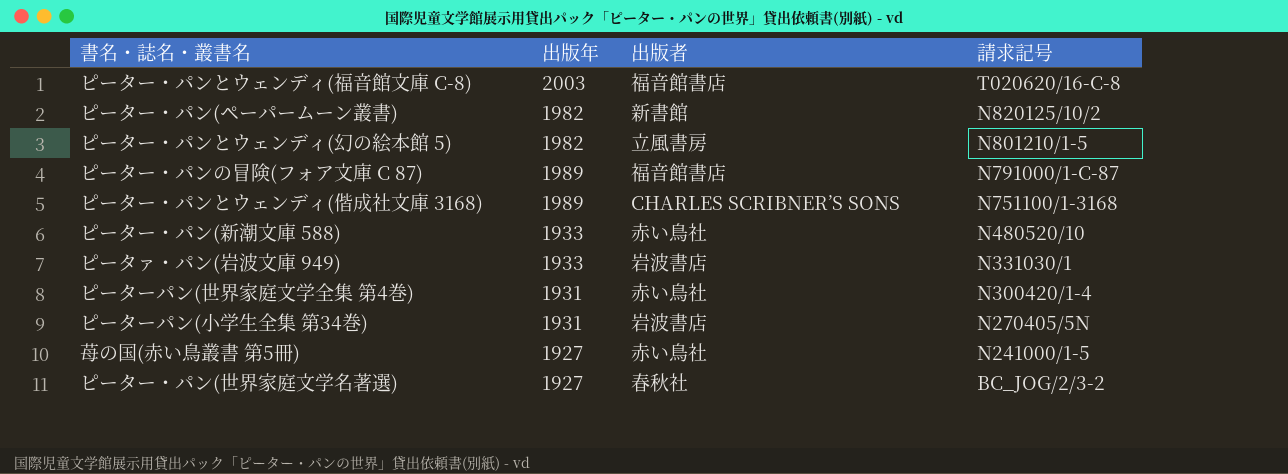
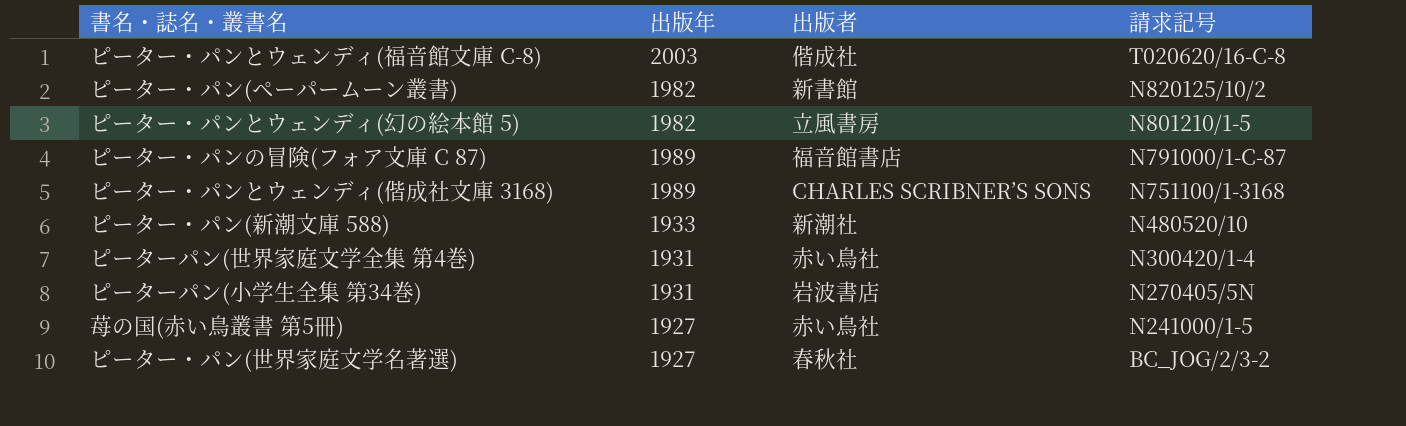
row ピータァ・パン(岩波文庫 949): 1933 | 岩波書店 | N331030/1 -> none
ピーター・パンとウェンディ(福音館文庫 C-8) | 出版者: 福音館書店 -> 偕成社
ピーター・パン(新潮文庫 588) | 出版者: 赤い鳥社 -> 新潮社

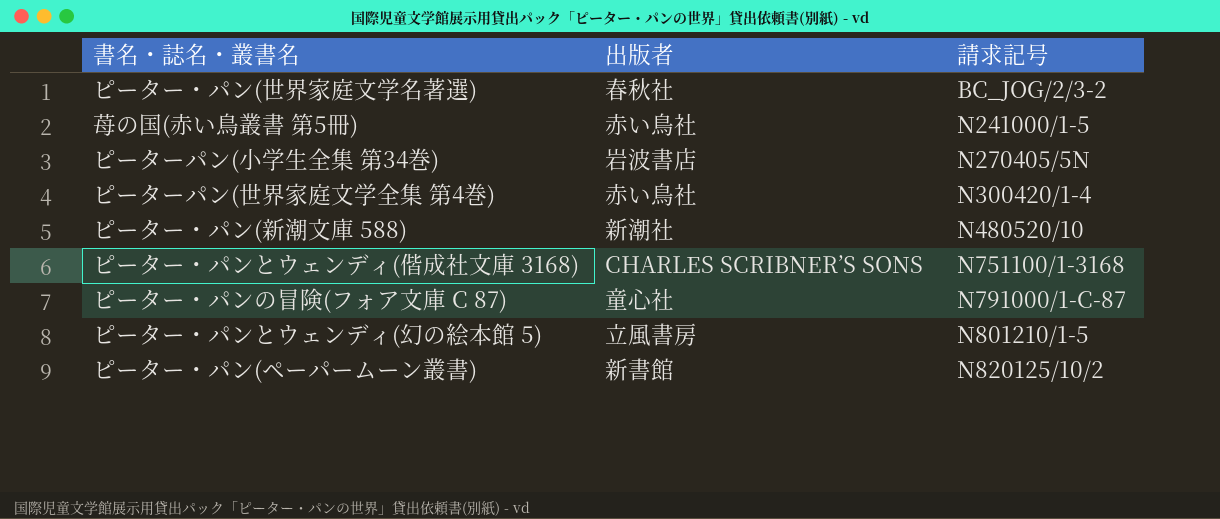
row order: 請求記号 descending -> 請求記号 ascending
column 出版年 | position: 2 -> none
row ピーター・パンとウェンディ(福音館文庫 C-8): 2003 | 偕成社 | T020620/16-C-8 -> none
ピーター・パンの冒険(フォア文庫 C 87) | 出版者: 福音館書店 -> 童心社

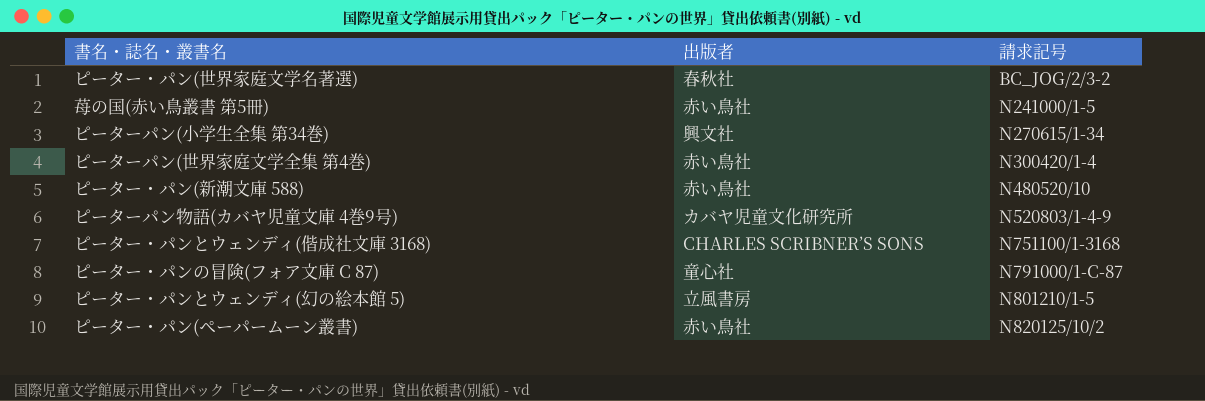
ピーターパン(小学生全集 第34巻) | 出版者: 岩波書店 -> 興文社
ピーターパン(小学生全集 第34巻) | 請求記号: N270405/5N -> N270615/1-34
ピーター・パン(新潮文庫 588) | 出版者: 新潮社 -> 赤い鳥社
row ピーターパン物語(カバヤ児童文庫 4巻9号): none -> カバヤ児童文化研究所 | N520803/1-4-9
ピーター・パン(ペーパームーン叢書) | 出版者: 新書館 -> 赤い鳥社

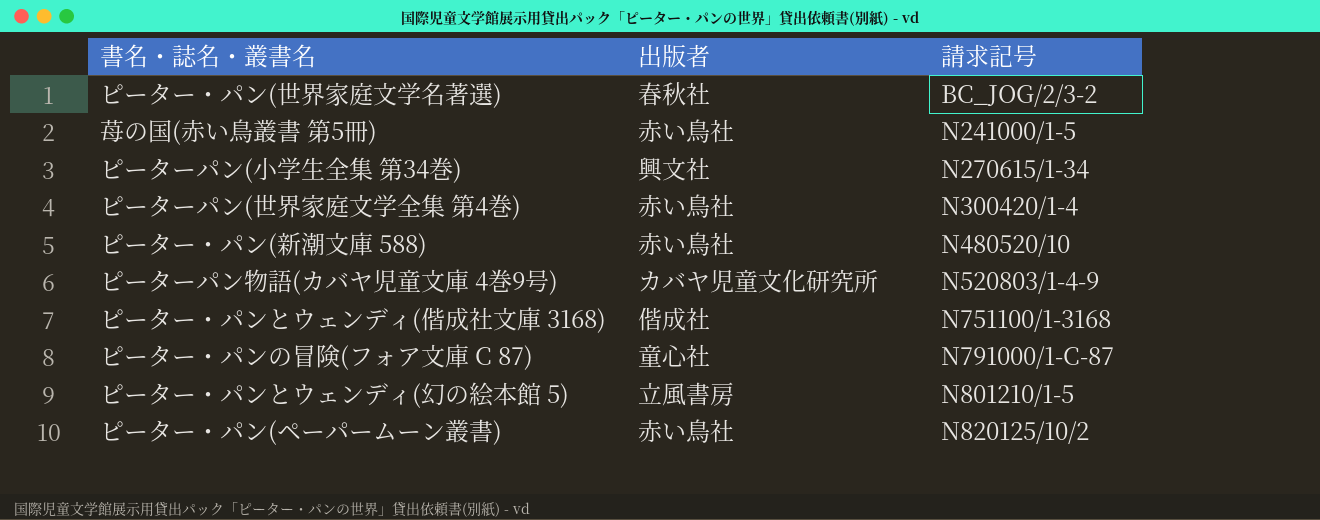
ピーター・パンとウェンディ(偕成社文庫 3168) | 出版者: CHARLES SCRIBNER’S SONS -> 偕成社

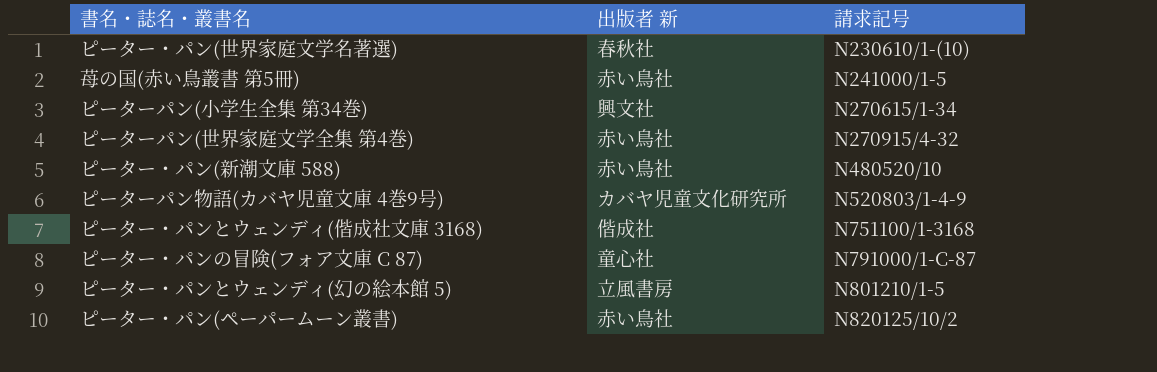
column name: 出版者 -> 出版者 新
ピーター・パン(世界家庭文学名著選) | 請求記号: BC_JOG/2/3-2 -> N230610/1-(10)
ピーターパン(世界家庭文学全集 第4巻) | 請求記号: N300420/1-4 -> N270915/4-32

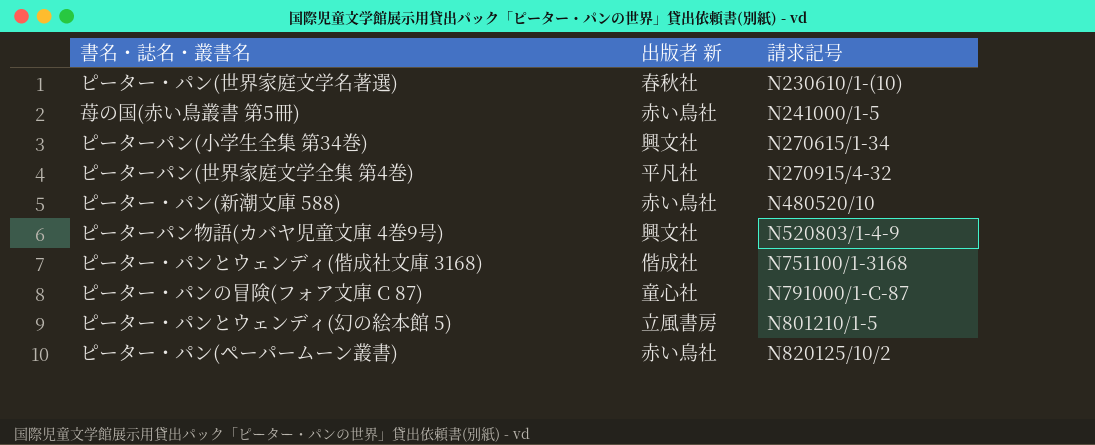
ピーターパン(世界家庭文学全集 第4巻) | 出版者 新: 赤い鳥社 -> 平凡社
ピーターパン物語(カバヤ児童文庫 4巻9号) | 出版者 新: カバヤ児童文化研究所 -> 興文社

